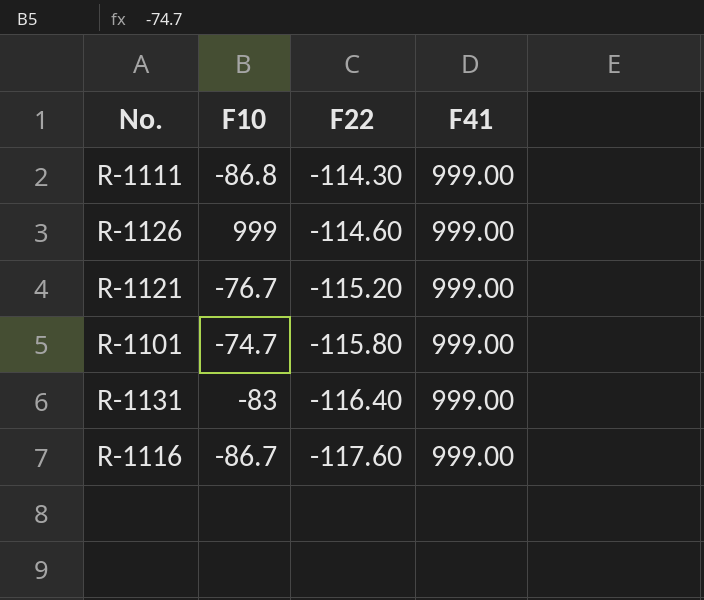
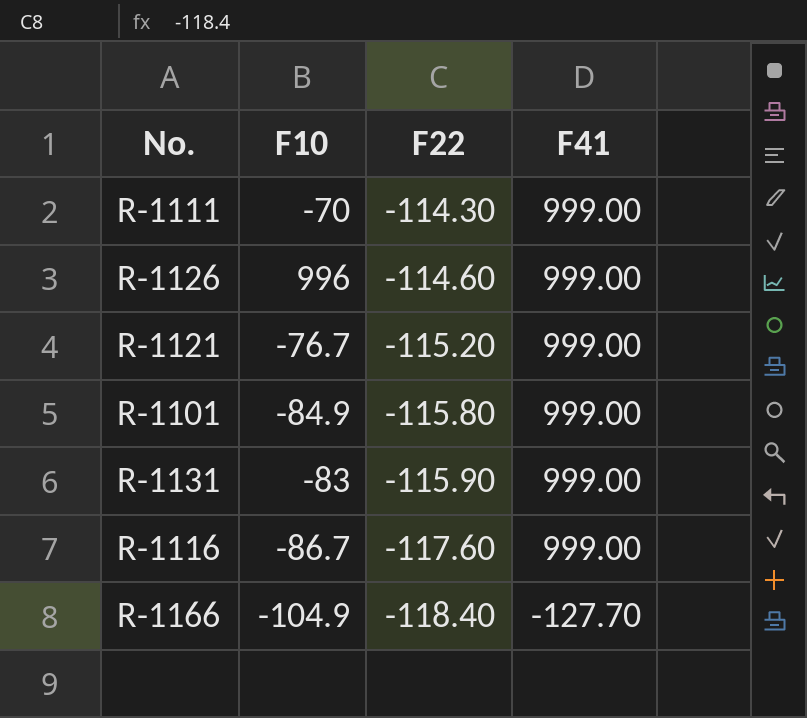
R-1111 | F10: -86.8 -> -70
R-1126 | F10: 999 -> 996
R-1101 | F10: -74.7 -> -84.9
R-1131 | F22: -116.40 -> -115.90
row R-1166: none -> -104.9 | -118.40 | -127.70

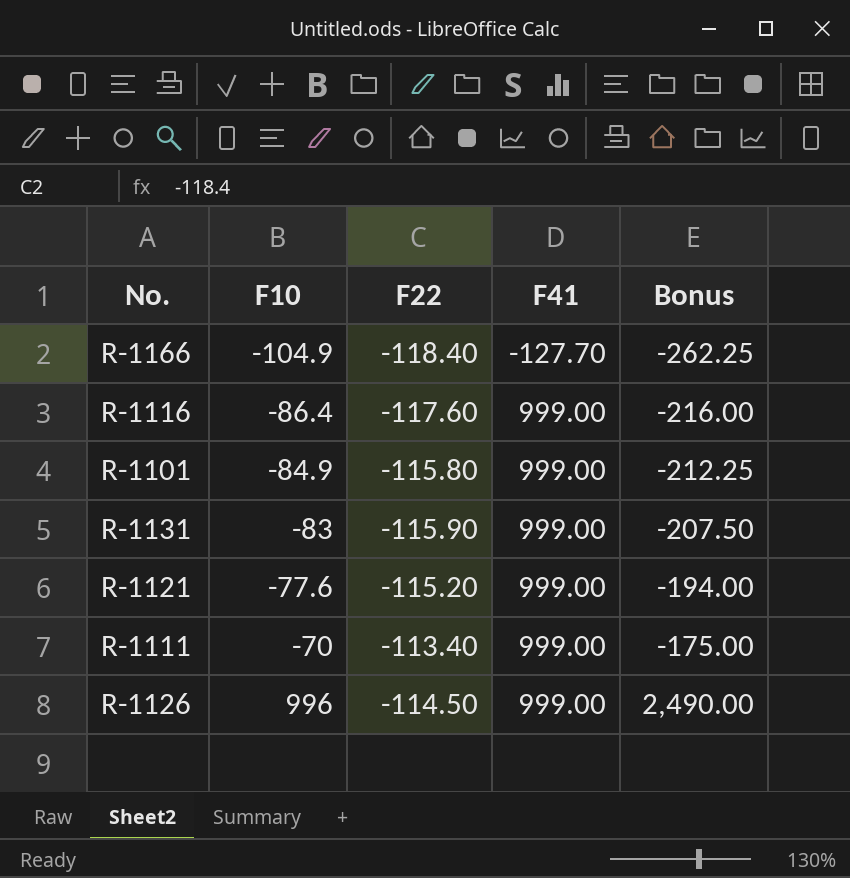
row order: F22 descending -> F10 ascending
column Bonus | formula: none -> [F10] * 2.5
R-1116 | F10: -86.7 -> -86.4
R-1121 | F10: -76.7 -> -77.6
R-1111 | F22: -114.30 -> -113.40
R-1126 | F22: -114.60 -> -114.50

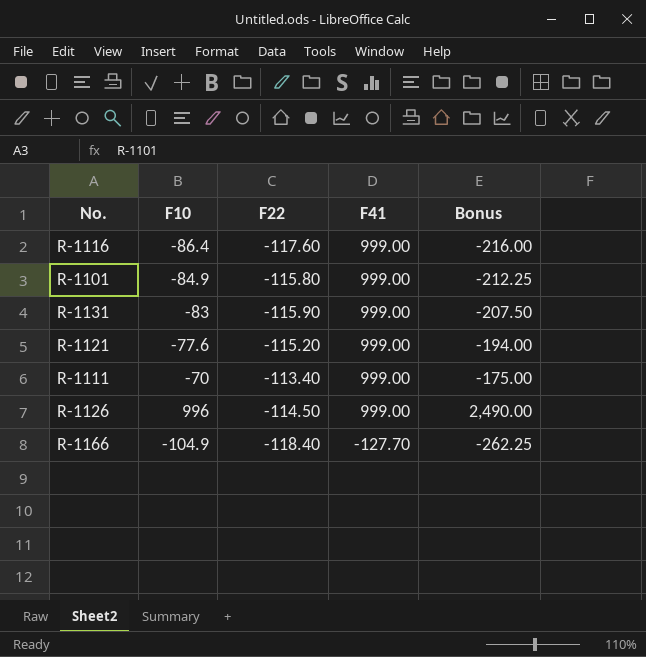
row order: F10 ascending -> F41 descending

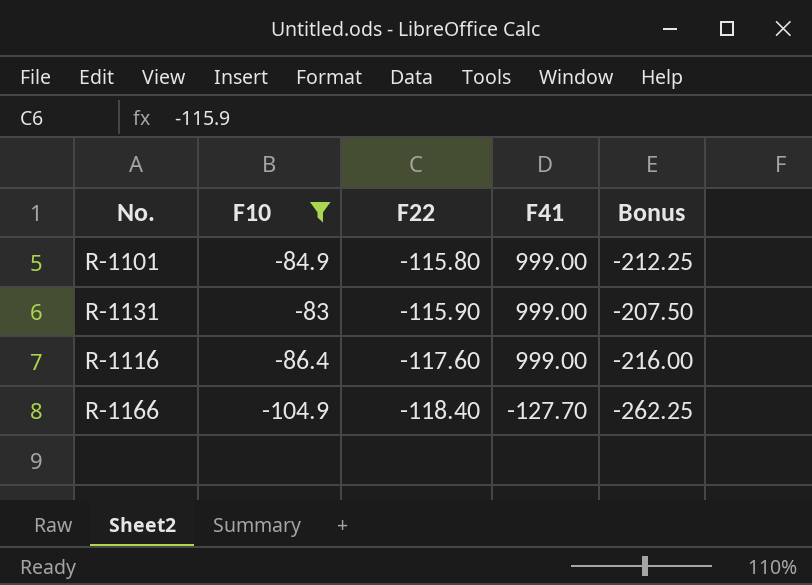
filter: none -> F10 <= -83
row order: F41 descending -> F22 descending

